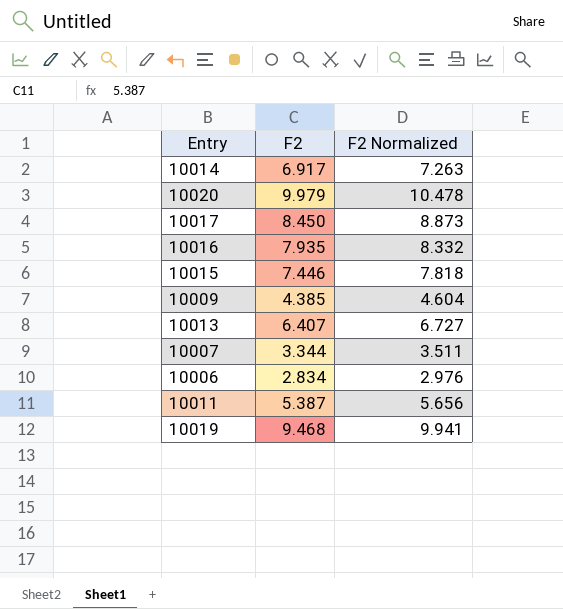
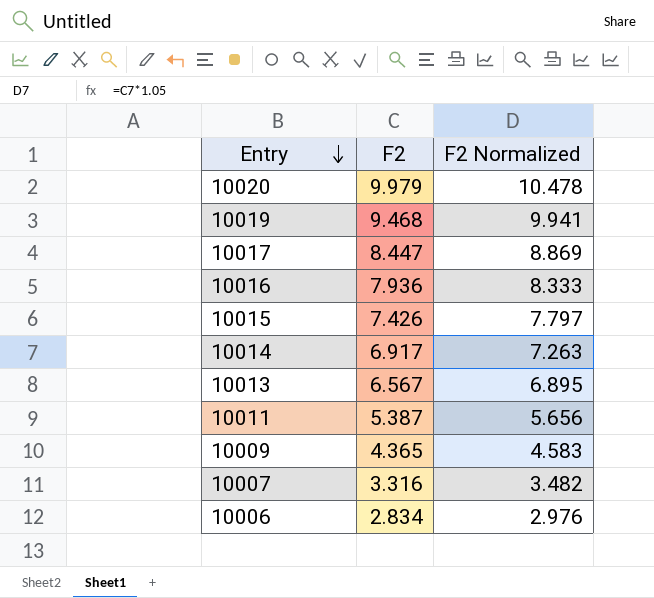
row order: none -> Entry descending
10017 | F2: 8.450 -> 8.447
10017 | F2 Normalized: 8.873 -> 8.869
10016 | F2: 7.935 -> 7.936
10016 | F2 Normalized: 8.332 -> 8.333
10015 | F2: 7.446 -> 7.426
10015 | F2 Normalized: 7.818 -> 7.797
10013 | F2: 6.407 -> 6.567
10013 | F2 Normalized: 6.727 -> 6.895
10009 | F2: 4.385 -> 4.365
10009 | F2 Normalized: 4.604 -> 4.583
10007 | F2: 3.344 -> 3.316
10007 | F2 Normalized: 3.511 -> 3.482

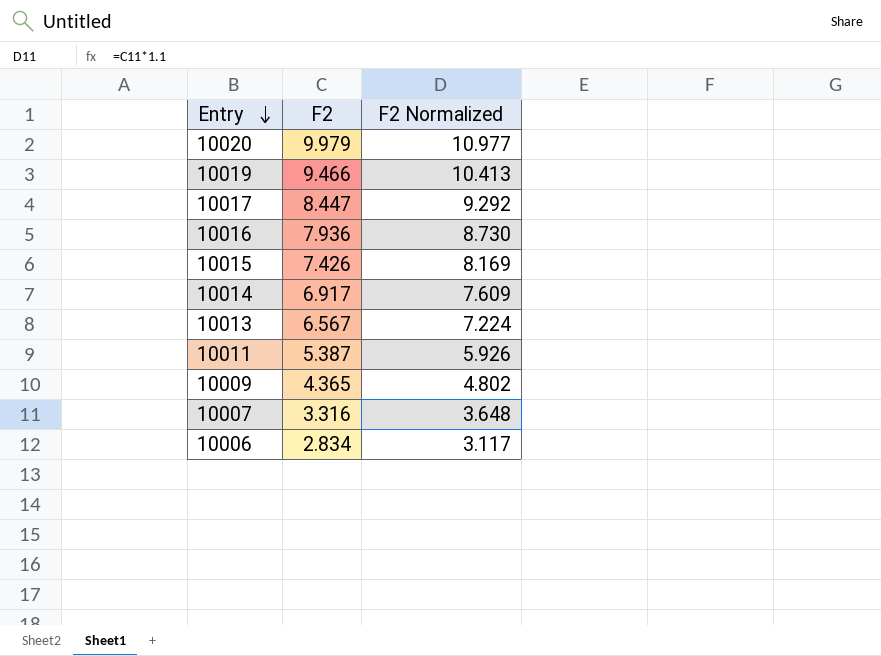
column F2 Normalized | formula: [F2] * 1.05 -> [F2] * 1.1
10019 | F2: 9.468 -> 9.466

